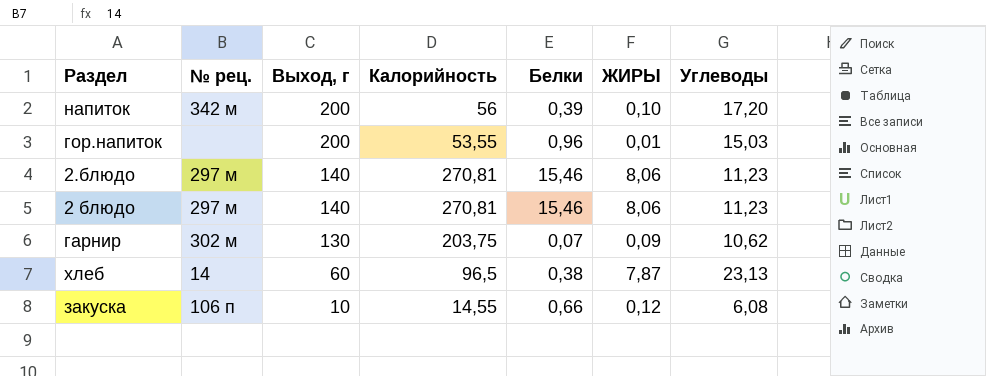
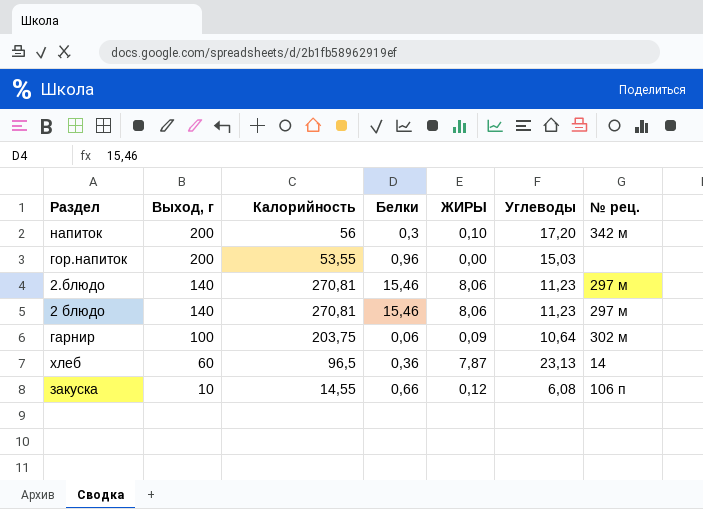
column № рец. | position: 2 -> 7
напиток | Белки: 0,39 -> 0,3
гор.напиток | ЖИРЫ: 0,01 -> 0,00
гарнир | Выход, г: 130 -> 100
гарнир | Белки: 0,07 -> 0,06
гарнир | Углеводы: 10,62 -> 10,64
хлеб | Белки: 0,38 -> 0,36

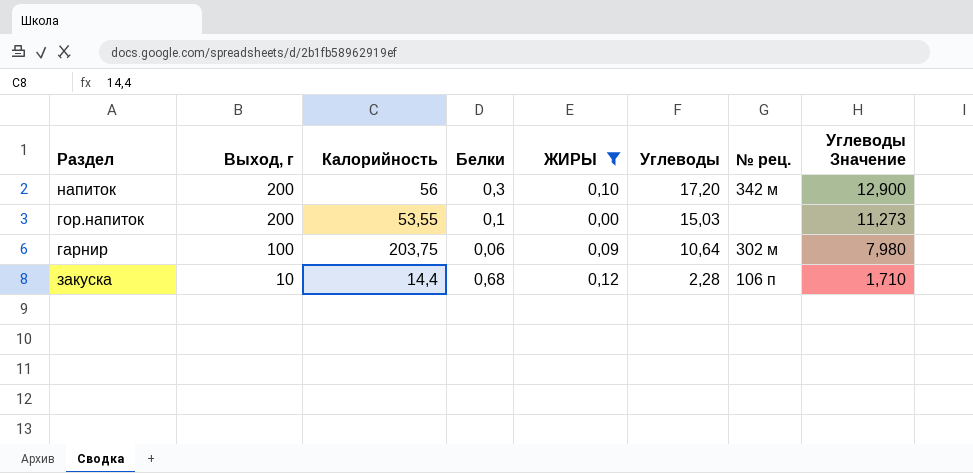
filter: none -> ЖИРЫ <= 0,12
column Углеводы Значение | formula: none -> [Углеводы] * 0,75
гор.напиток | Белки: 0,96 -> 0,1
закуска | Калорийность: 14,55 -> 14,4
закуска | Белки: 0,66 -> 0,68
закуска | Углеводы: 6,08 -> 2,28

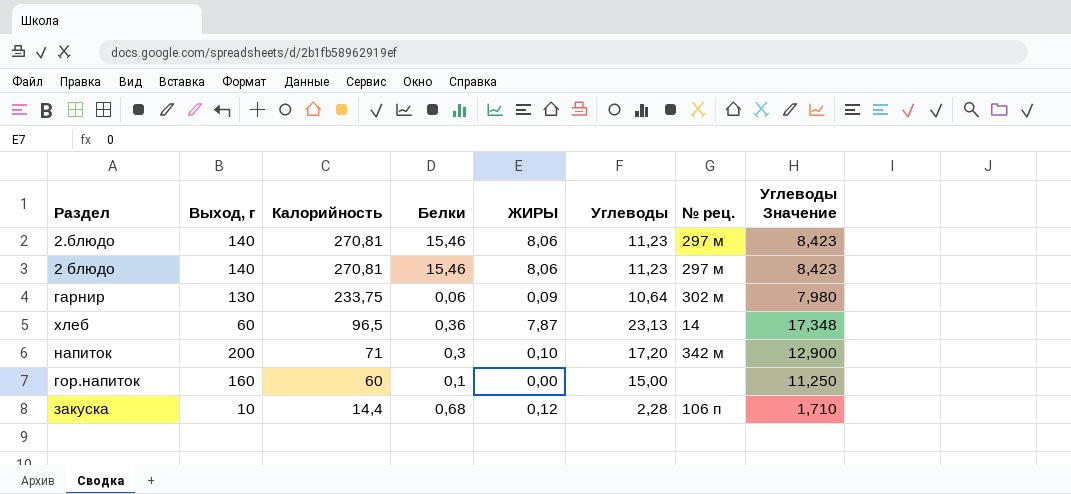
filter: ЖИРЫ <= 0,12 -> none
row order: Выход, г descending -> Калорийность descending
гарнир | Выход, г: 100 -> 130
гарнир | Калорийность: 203,75 -> 233,75
напиток | Калорийность: 56 -> 71
гор.напиток | Выход, г: 200 -> 160
гор.напиток | Калорийность: 53,55 -> 60
гор.напиток | Углеводы: 15,03 -> 15,00
гор.напиток | Углеводы Значение: 11,273 -> 11,250

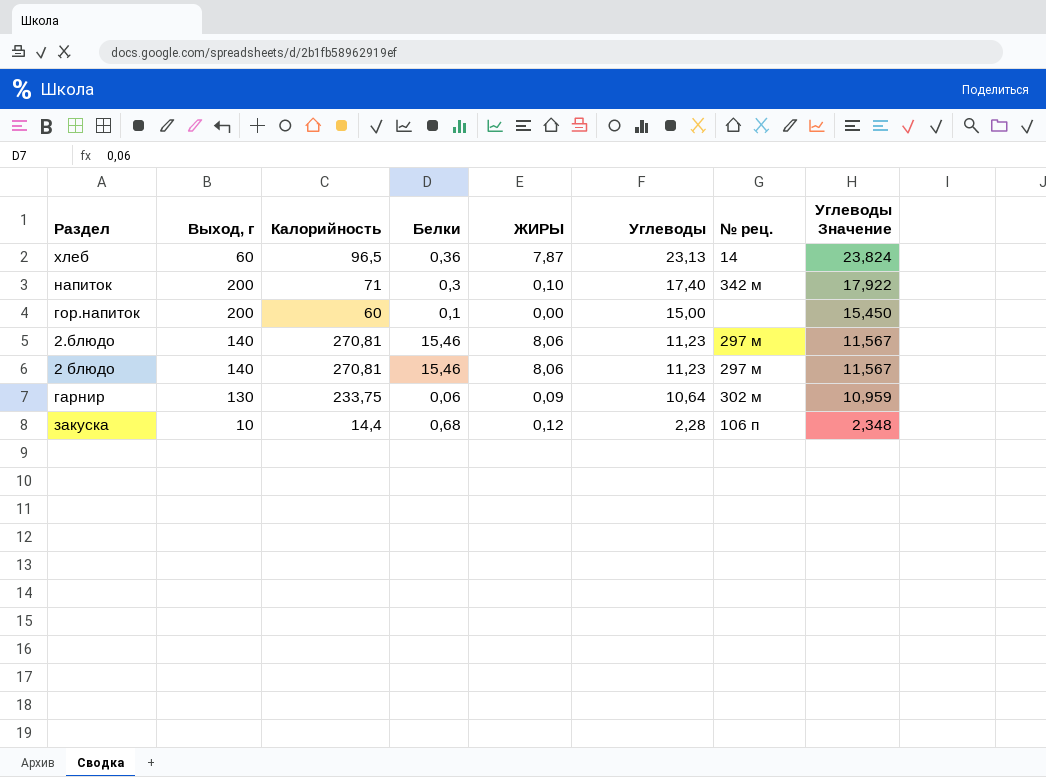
row order: Калорийность descending -> Углеводы descending
column Углеводы Значение | formula: [Углеводы] * 0,75 -> [Углеводы] * 1,03
напиток | Углеводы: 17,20 -> 17,40
гор.напиток | Выход, г: 160 -> 200

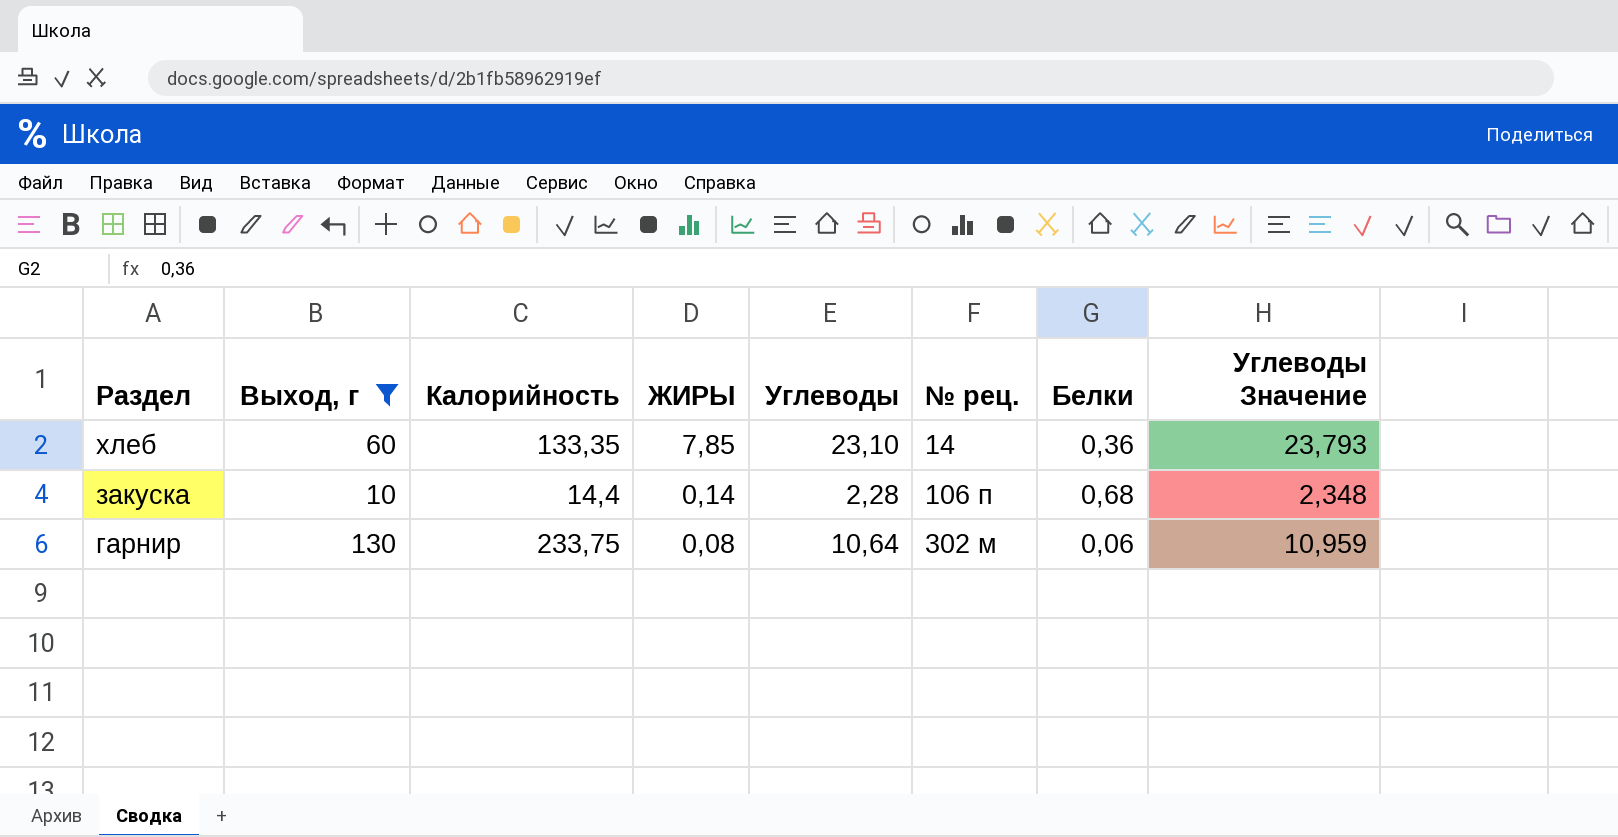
filter: none -> Выход, г <= 130
row order: Углеводы descending -> Раздел descending
column Белки | position: 4 -> 7
хлеб | Калорийность: 96,5 -> 133,35
хлеб | ЖИРЫ: 7,87 -> 7,85
хлеб | Углеводы: 23,13 -> 23,10
хлеб | Углеводы Значение: 23,824 -> 23,793
закуска | ЖИРЫ: 0,12 -> 0,14
гарнир | ЖИРЫ: 0,09 -> 0,08

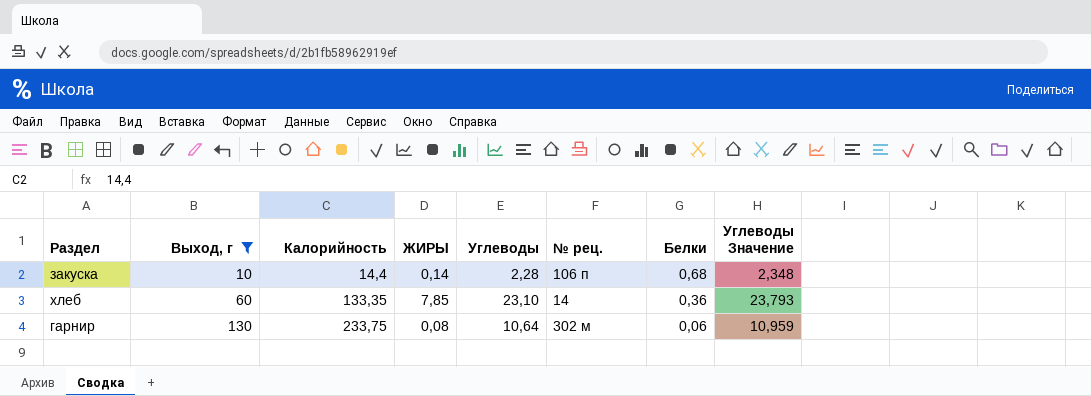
row order: Раздел descending -> Выход, г ascending

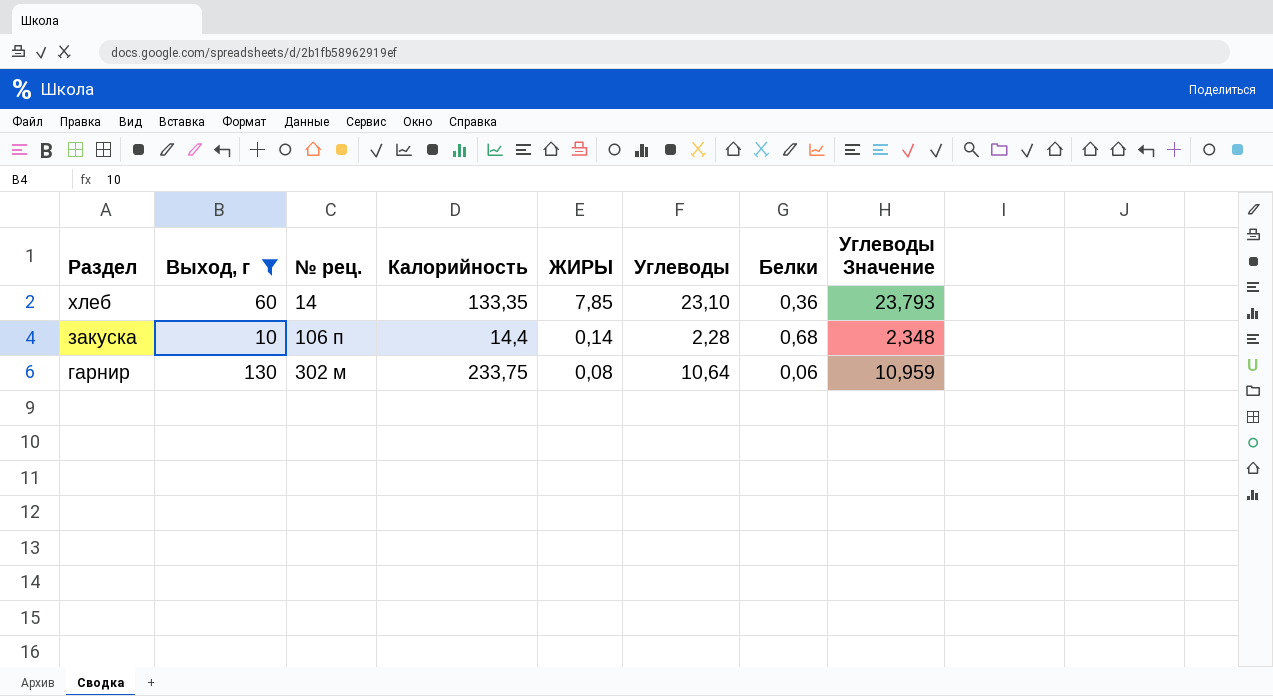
row order: Выход, г ascending -> Раздел descending
column № рец. | position: 6 -> 3

